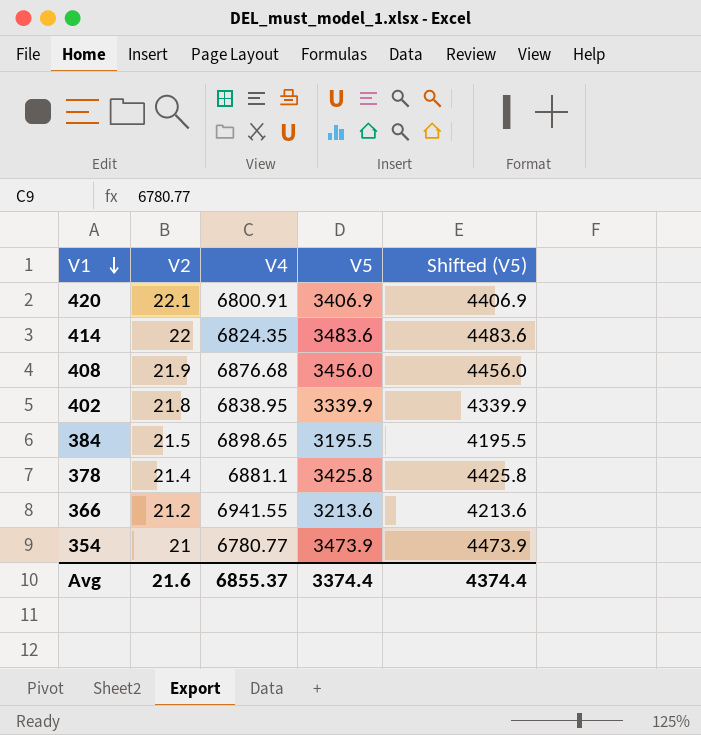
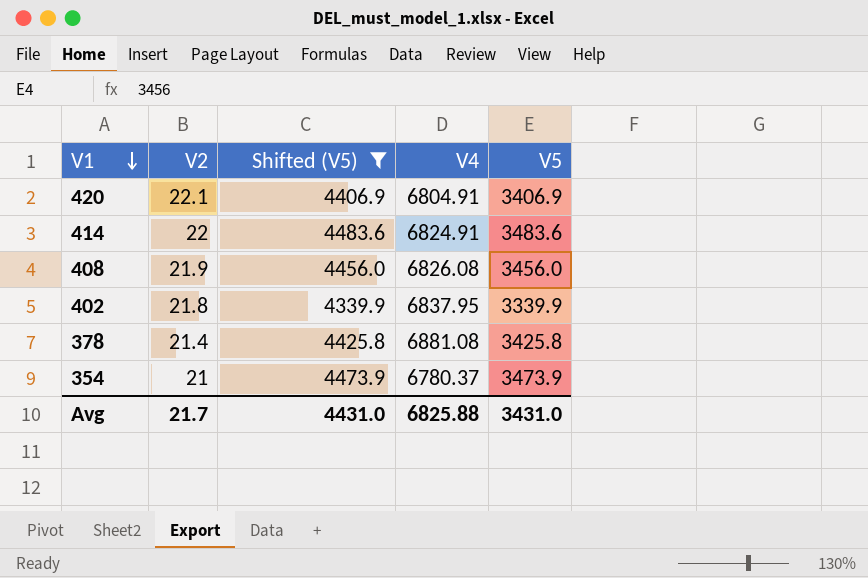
filter: none -> Shifted (V5) >= 4339.9
column Shifted (V5) | position: 5 -> 3
420 | V4: 6800.91 -> 6804.91
414 | V4: 6824.35 -> 6824.91
408 | V4: 6876.68 -> 6826.08
402 | V4: 6838.95 -> 6837.95
378 | V4: 6881.1 -> 6881.08
354 | V4: 6780.77 -> 6780.37
Avg | V2: 21.6 -> 21.7
Avg | Shifted (V5): 4374.4 -> 4431.0
Avg | V4: 6855.37 -> 6825.88
Avg | V5: 3374.4 -> 3431.0

